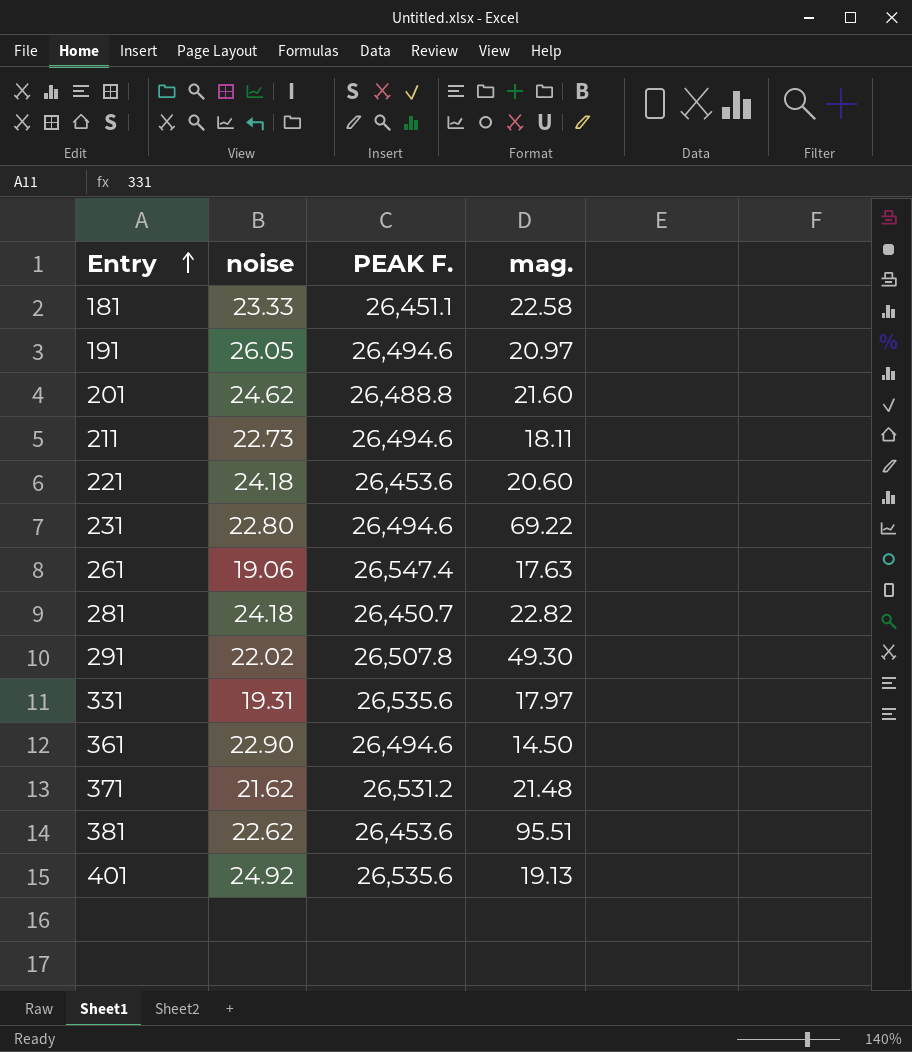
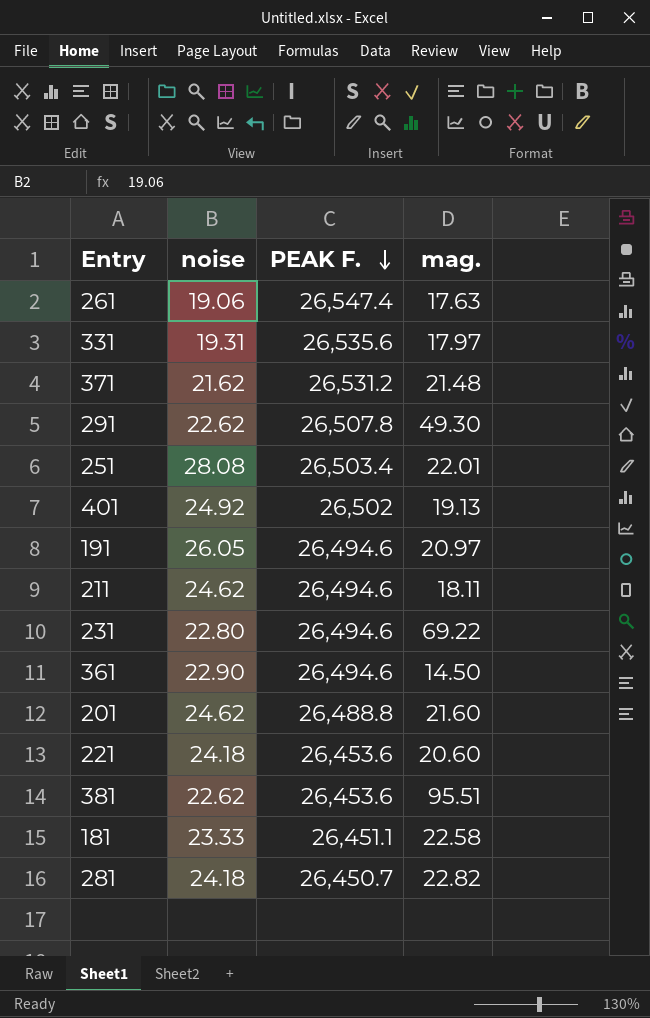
row order: Entry ascending -> PEAK F. descending
291 | noise: 22.02 -> 22.62
row 251: none -> 28.08 | 26,503.4 | 22.01
401 | PEAK F.: 26,535.6 -> 26,502
211 | noise: 22.73 -> 24.62

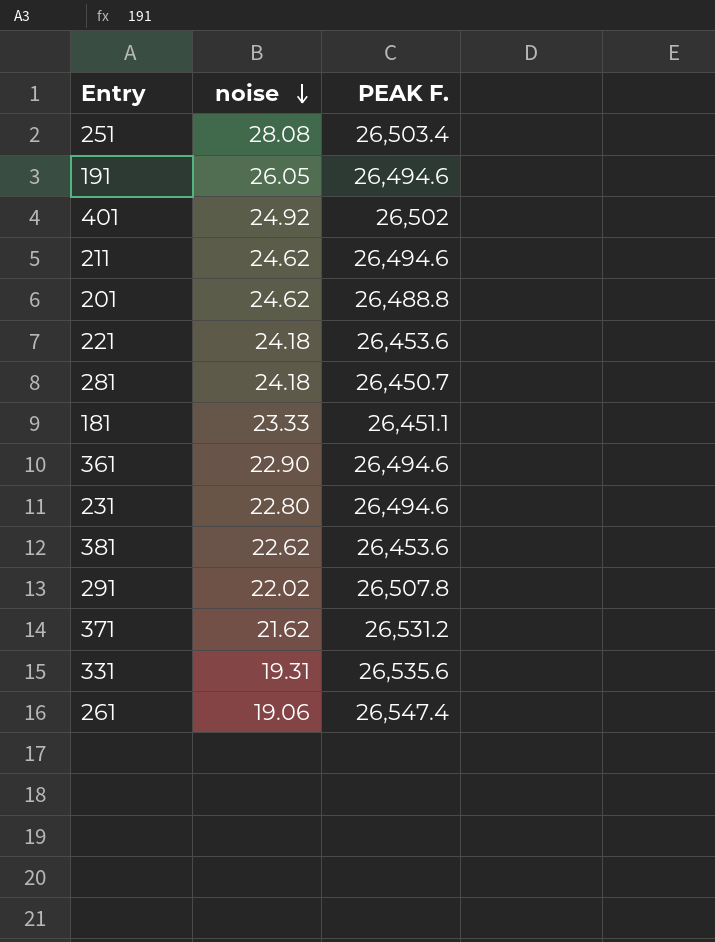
row order: PEAK F. descending -> noise descending
column mag. | position: 4 -> none
291 | noise: 22.62 -> 22.02

